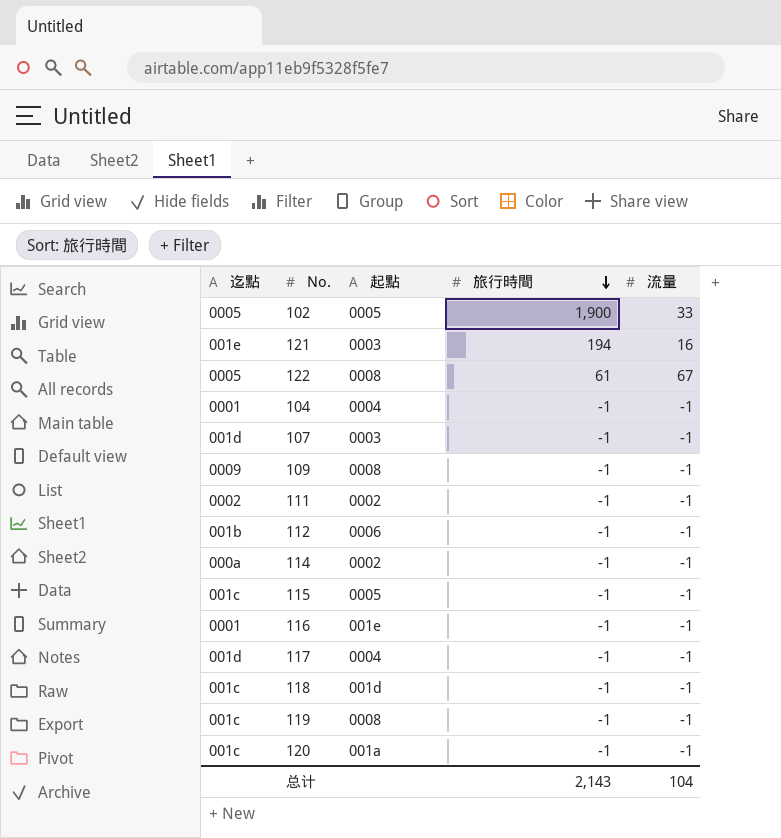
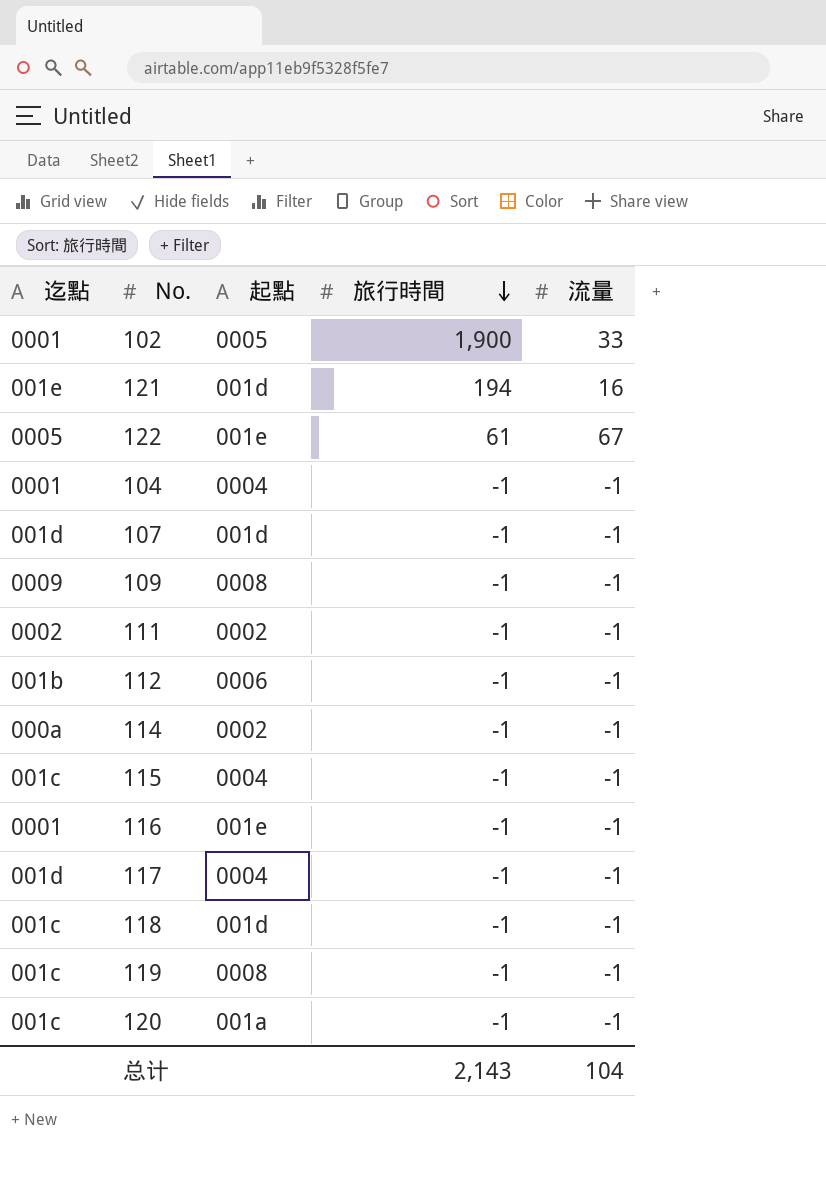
102 | 迄點: 0005 -> 0001
121 | 起點: 0003 -> 001d
122 | 起點: 0008 -> 001e
107 | 起點: 0003 -> 001d
115 | 起點: 0005 -> 0004

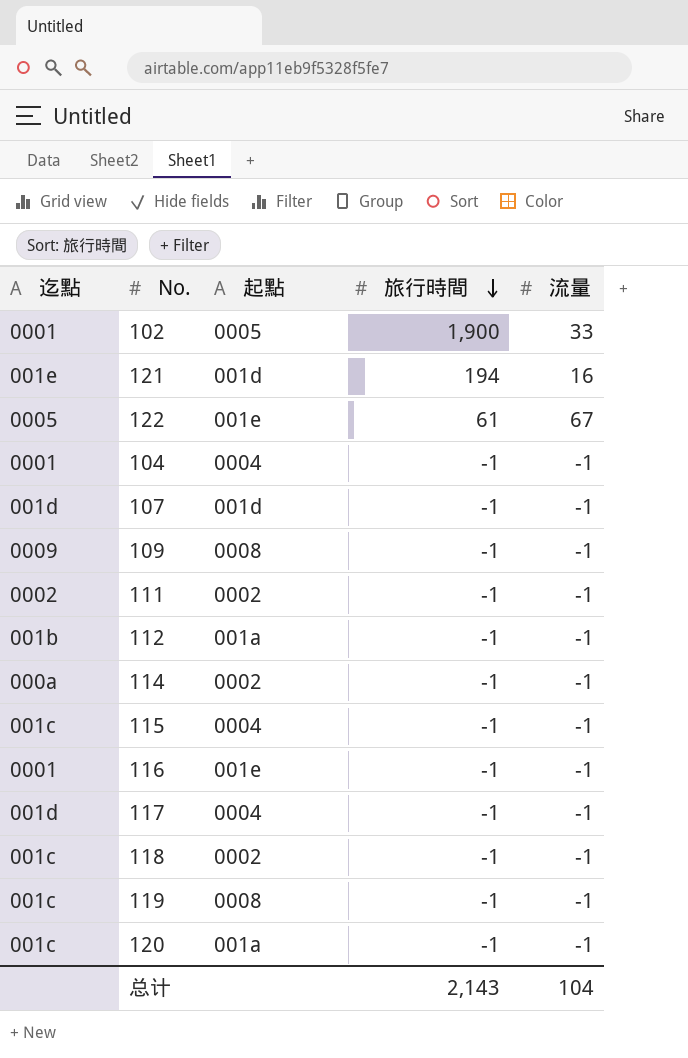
112 | 起點: 0006 -> 001a
118 | 起點: 001d -> 0002

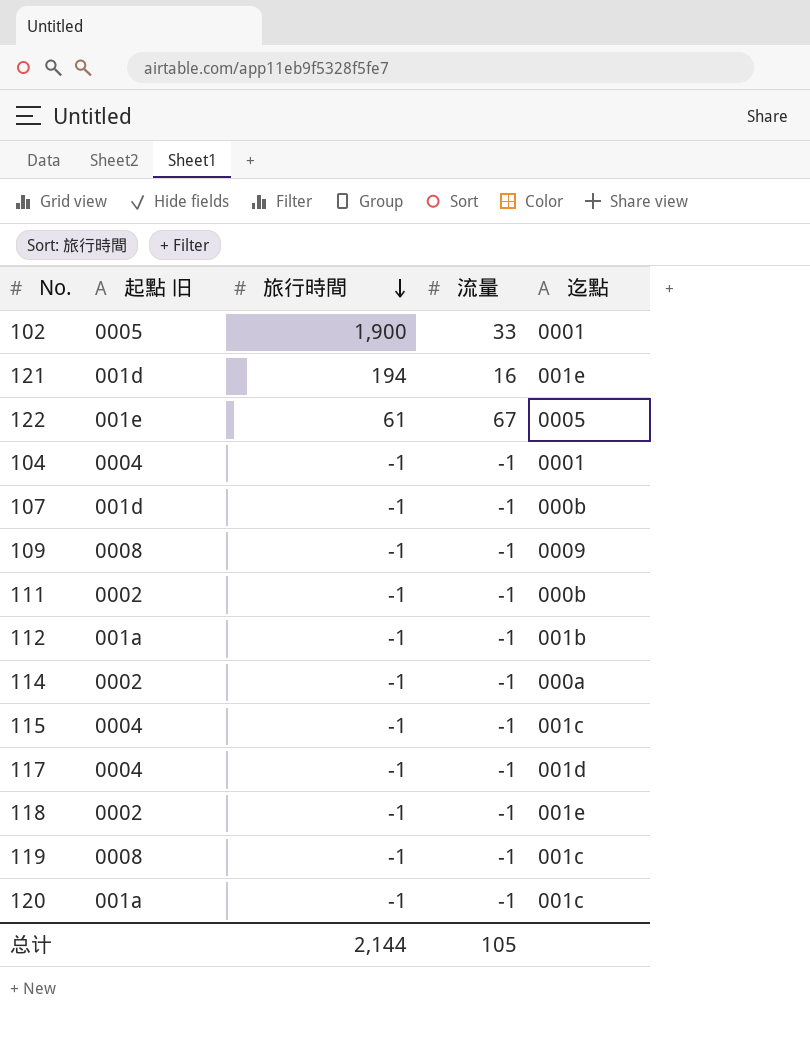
column name: 起點 -> 起點 旧
column 迄點 | position: 1 -> 5
row 116: 0001 | 001e | -1 | -1 -> none
107 | 迄點: 001d -> 000b
111 | 迄點: 0002 -> 000b
118 | 迄點: 001c -> 001e
总计 | 旅行時間: 2,143 -> 2,144
总计 | 流量: 104 -> 105

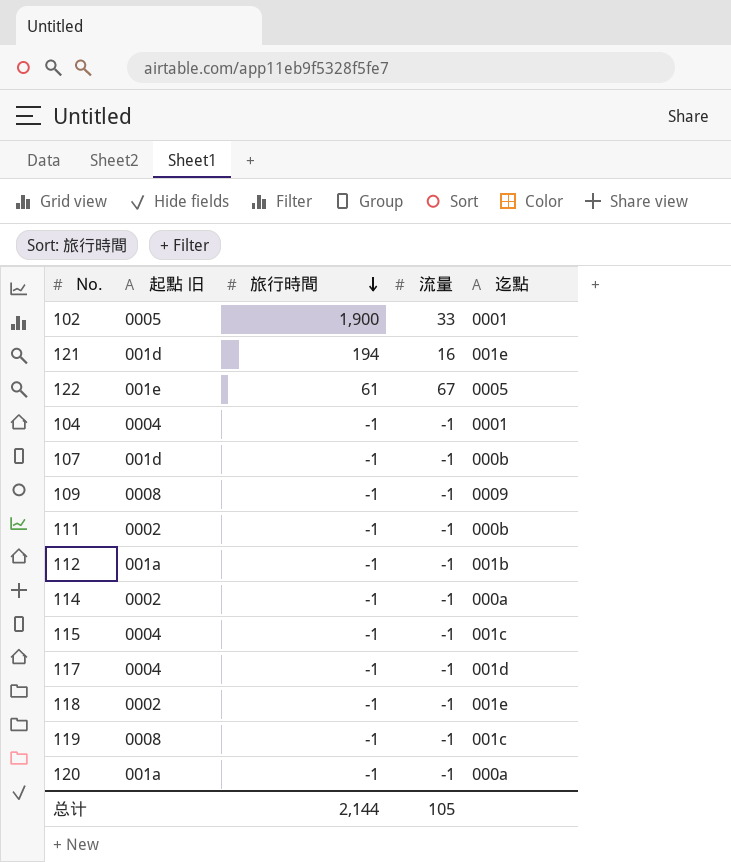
120 | 迄點: 001c -> 000a

